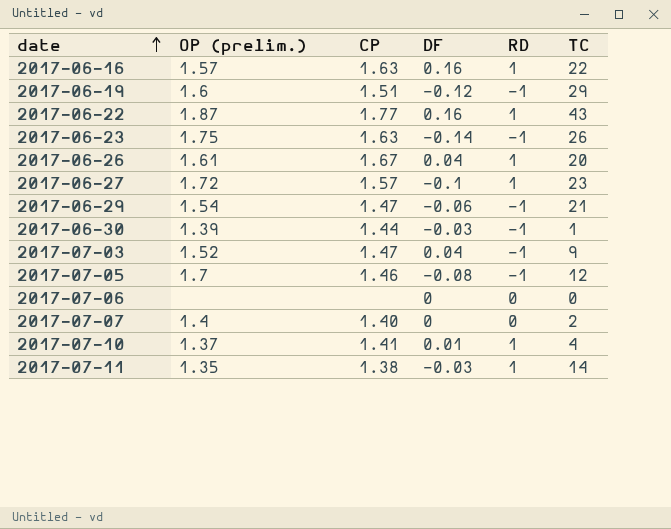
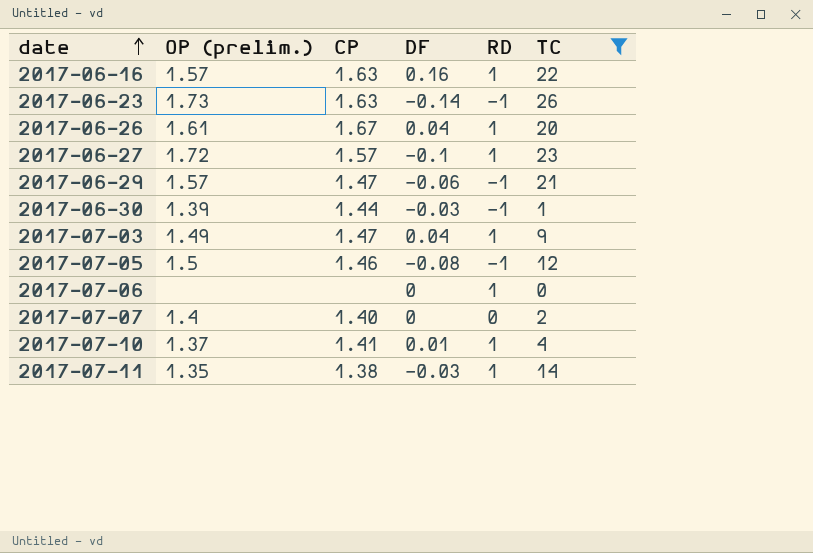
filter: none -> TC <= 26
2017-06-23 | OP (prelim.): 1.75 -> 1.73
2017-06-29 | OP (prelim.): 1.54 -> 1.57
2017-07-03 | OP (prelim.): 1.52 -> 1.49
2017-07-03 | RD: -1 -> 1
2017-07-05 | OP (prelim.): 1.7 -> 1.5
2017-07-06 | RD: 0 -> 1

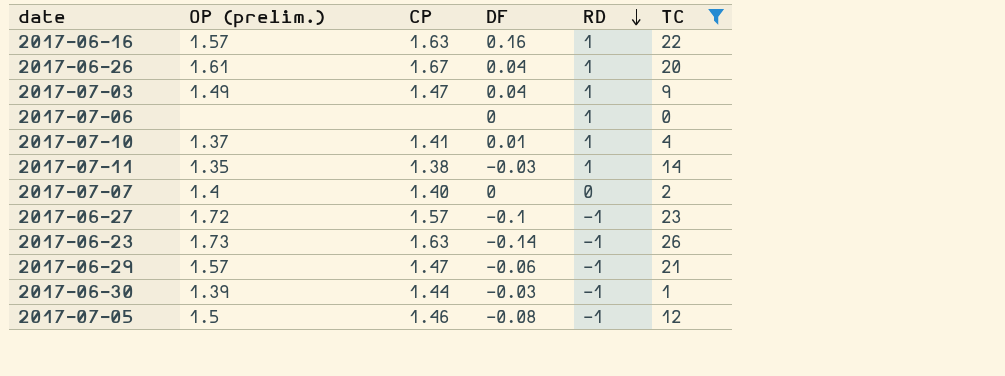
row order: date ascending -> RD descending
2017-06-27 | RD: 1 -> -1

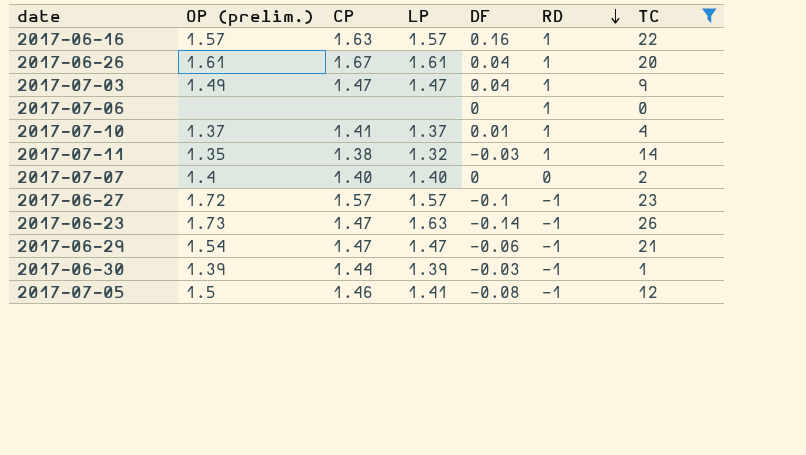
column LP | position: none -> 4
2017-06-23 | CP: 1.63 -> 1.47
2017-06-29 | OP (prelim.): 1.57 -> 1.54

